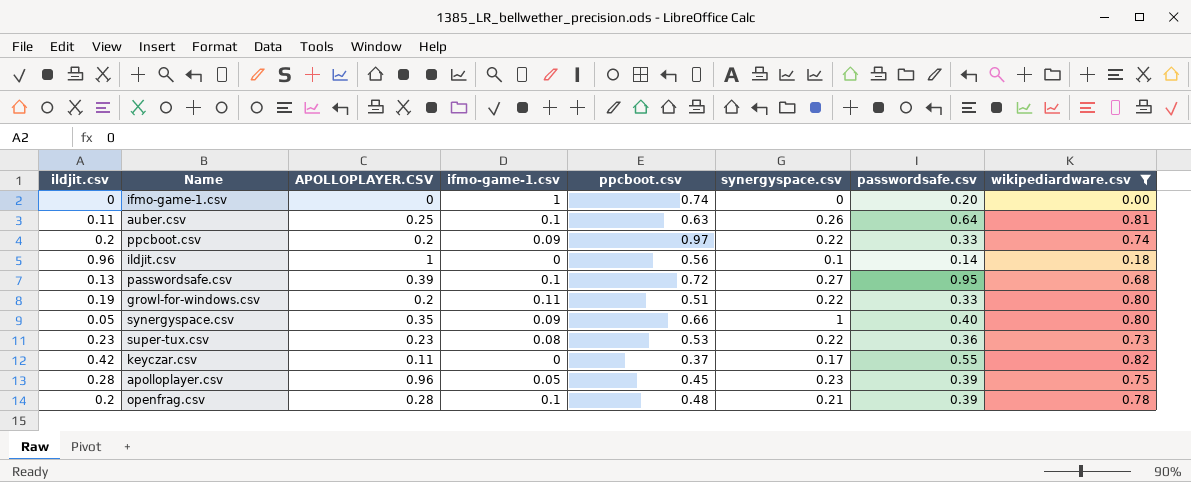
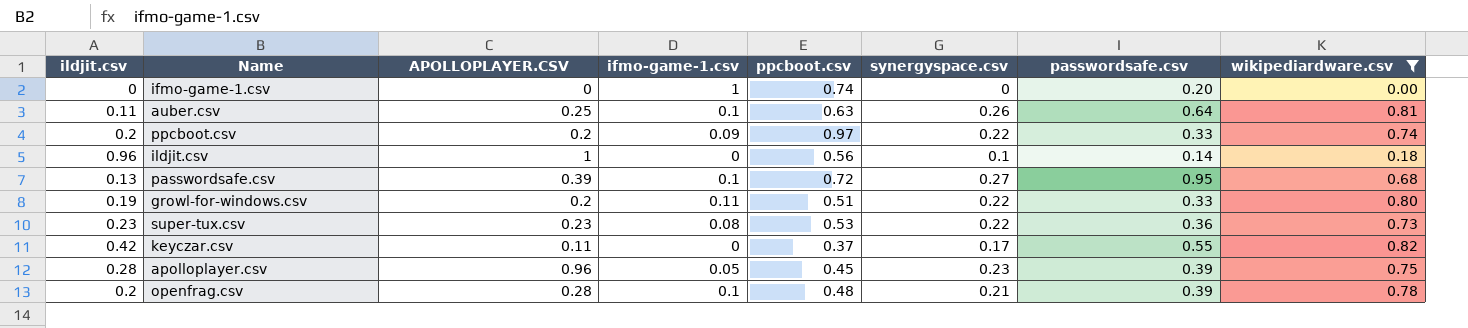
row synergyspace.csv: 0.05 | 0.35 | 0.09 | 0.66 | 1 | 0.40 | 0.80 -> none

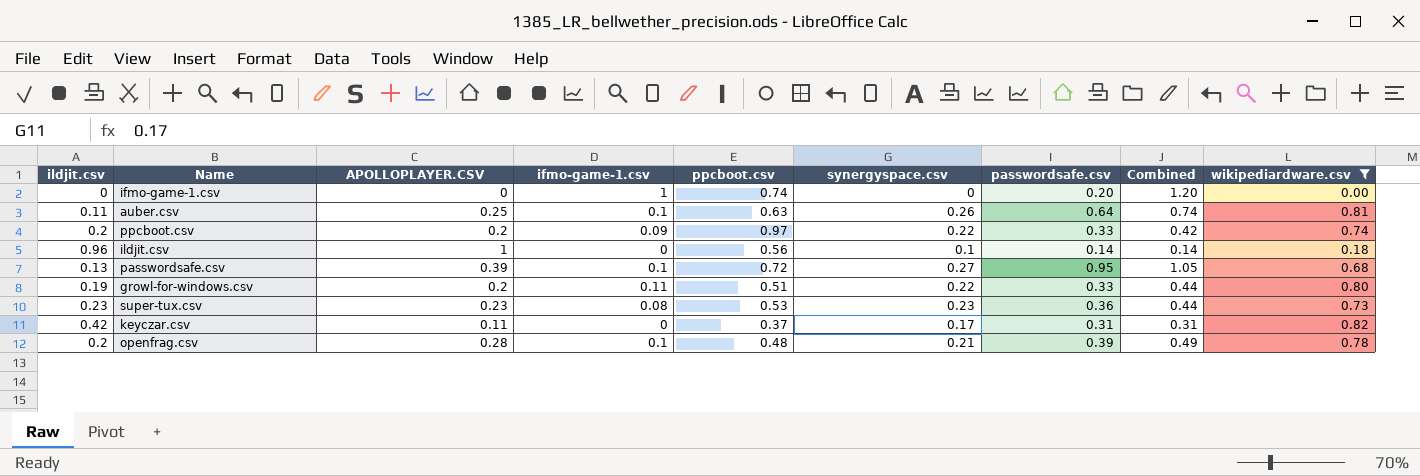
column Combined | formula: none -> [ifmo-game-1.csv] + [passwordsafe.csv]
row apolloplayer.csv: 0.28 | 0.96 | 0.05 | 0.45 | 0.23 | 0.39 | 0.75 -> none
super-tux.csv | synergyspace.csv: 0.22 -> 0.23
keyczar.csv | passwordsafe.csv: 0.55 -> 0.31

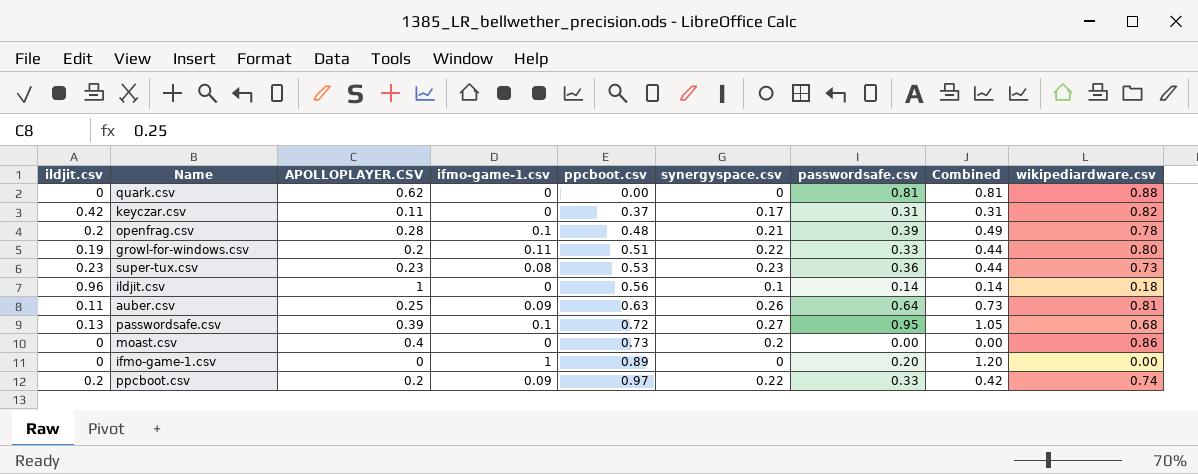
filter: wikipediardware.csv <= 0.82 -> none
row order: none -> ppcboot.csv ascending
auber.csv | ifmo-game-1.csv: 0.1 -> 0.09
auber.csv | Combined: 0.74 -> 0.73
ifmo-game-1.csv | ppcboot.csv: 0.74 -> 0.89

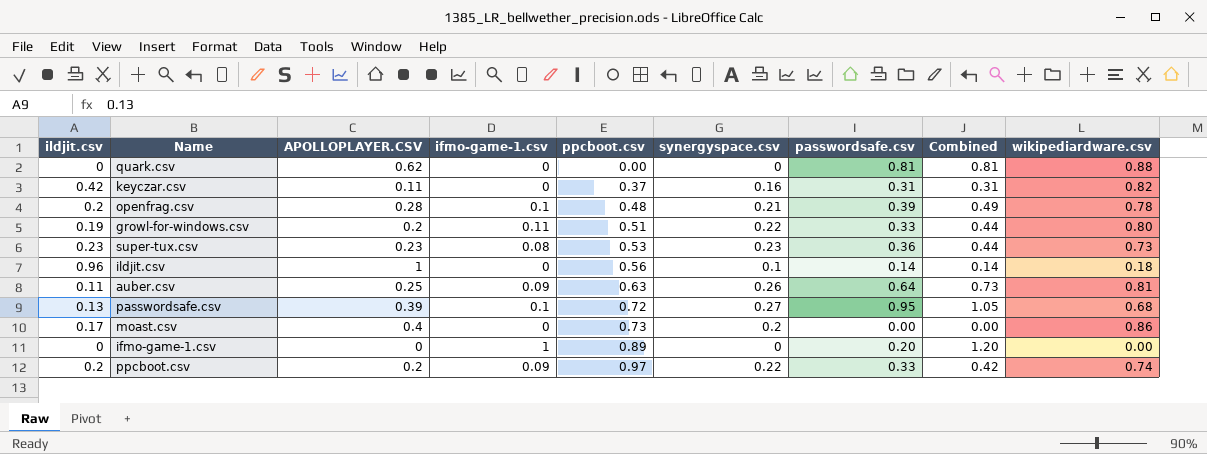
keyczar.csv | synergyspace.csv: 0.17 -> 0.16
moast.csv | ildjit.csv: 0 -> 0.17

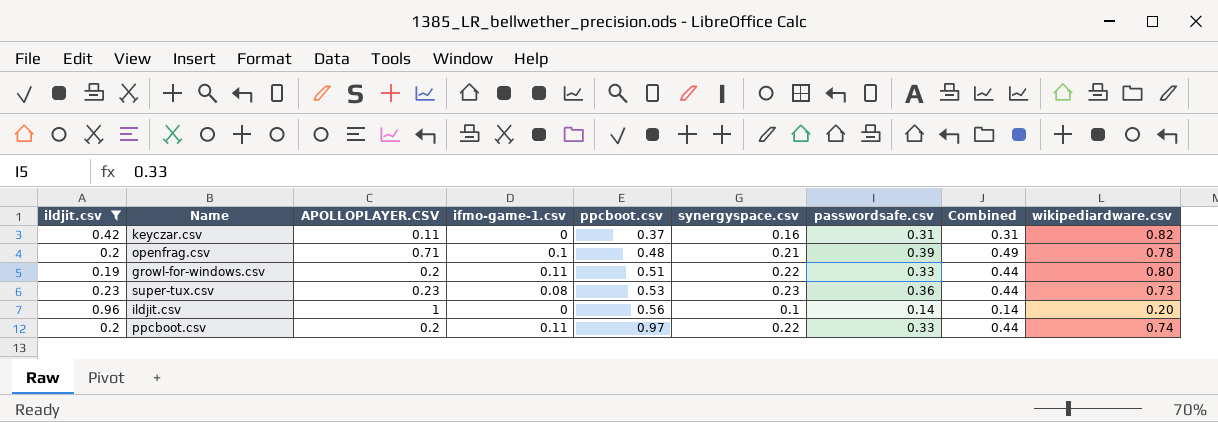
filter: none -> ildjit.csv >= 0.19
openfrag.csv | APOLLOPLAYER.CSV: 0.28 -> 0.71
ildjit.csv | wikipediardware.csv: 0.18 -> 0.20
ppcboot.csv | ifmo-game-1.csv: 0.09 -> 0.11
ppcboot.csv | Combined: 0.42 -> 0.44

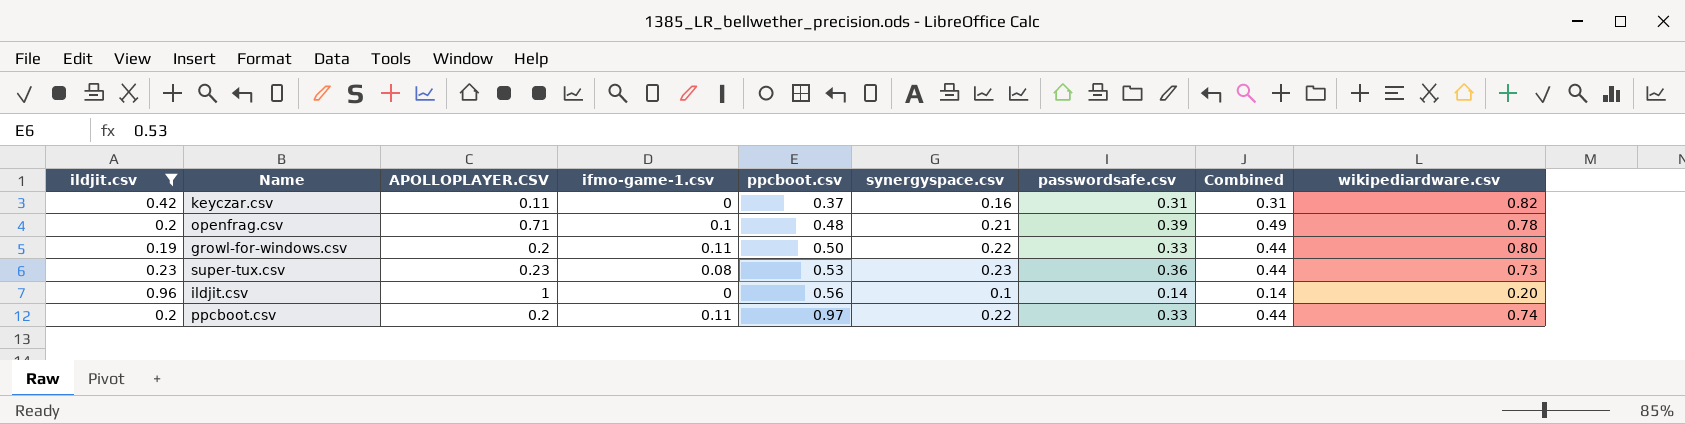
growl-for-windows.csv | ppcboot.csv: 0.51 -> 0.50

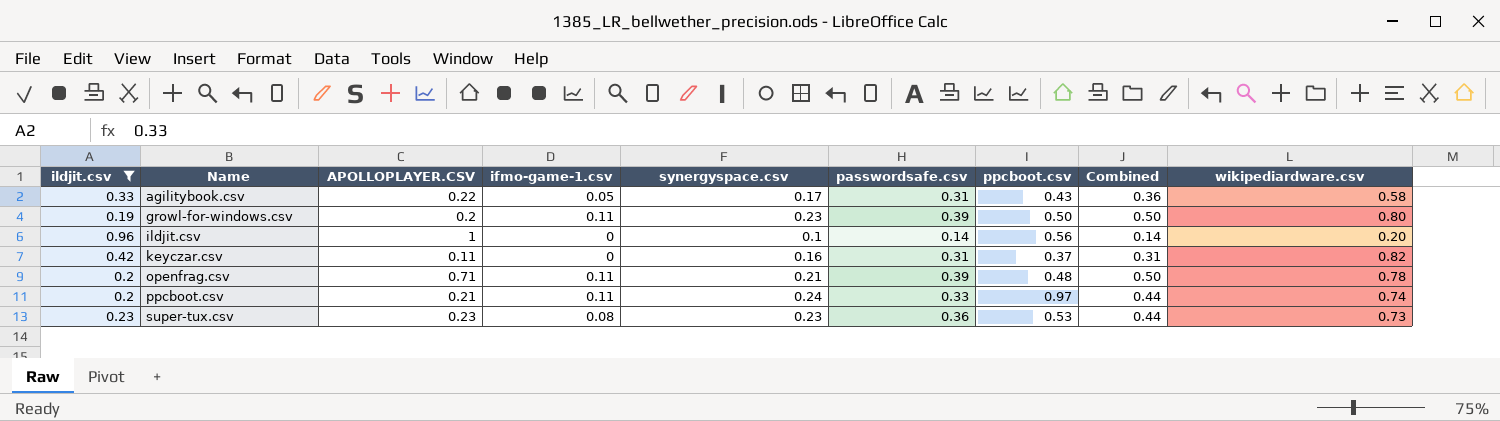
row order: ppcboot.csv ascending -> Name ascending
column ppcboot.csv | position: 5 -> 7
row agilitybook.csv: none -> 0.33 | 0.22 | 0.05 | 0.17 | 0.31 | 0.43 | 0.36 | 0.58
growl-for-windows.csv | synergyspace.csv: 0.22 -> 0.23
growl-for-windows.csv | passwordsafe.csv: 0.33 -> 0.39
growl-for-windows.csv | Combined: 0.44 -> 0.50
openfrag.csv | ifmo-game-1.csv: 0.1 -> 0.11
openfrag.csv | Combined: 0.49 -> 0.50
ppcboot.csv | APOLLOPLAYER.CSV: 0.2 -> 0.21
ppcboot.csv | synergyspace.csv: 0.22 -> 0.24

